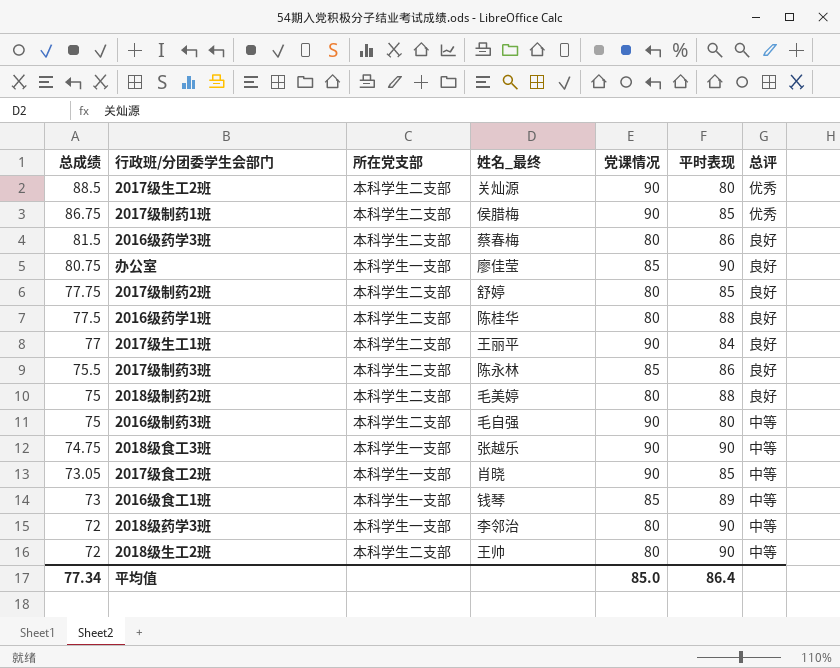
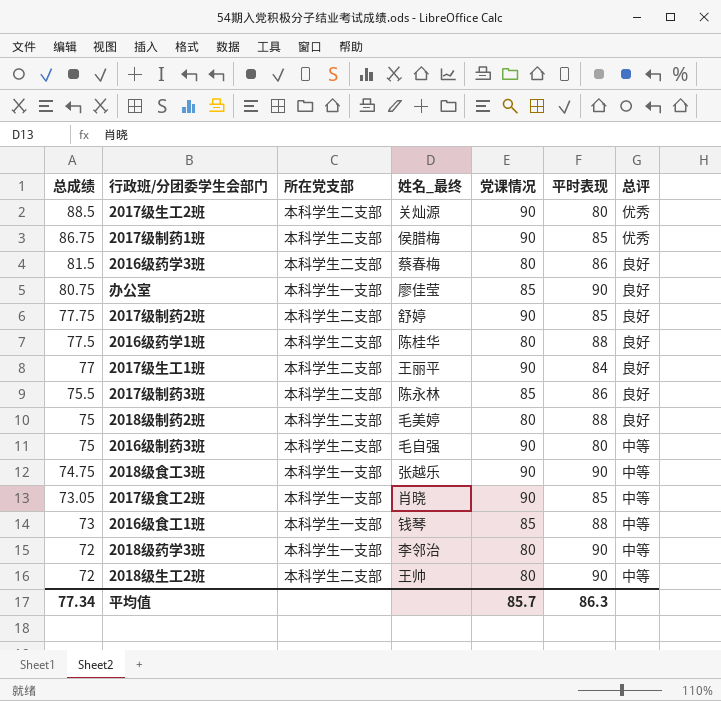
2017级制药2班 | 党课情况: 80 -> 90
2016级食工1班 | 平时表现: 89 -> 88
平均值 | 党课情况: 85.0 -> 85.7
平均值 | 平时表现: 86.4 -> 86.3

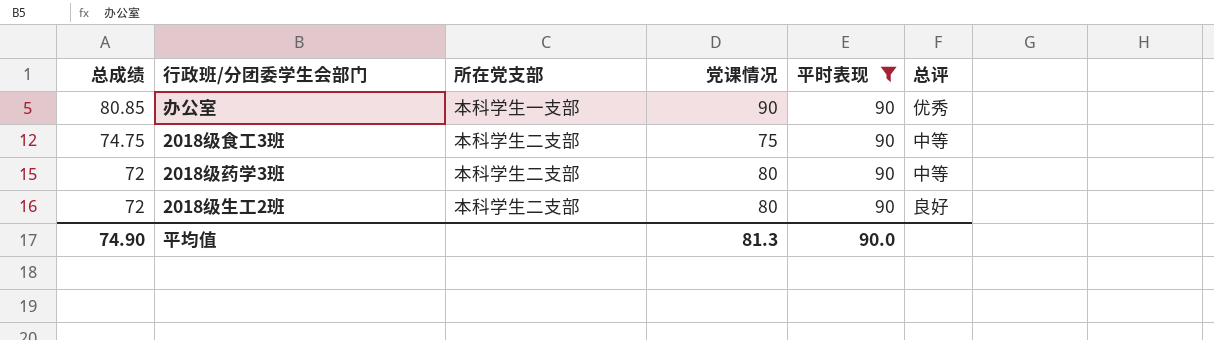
filter: none -> 平时表现 = 90
column 姓名_最终 | position: 4 -> none
办公室 | 总成绩: 80.75 -> 80.85
办公室 | 党课情况: 85 -> 90
办公室 | 总评: 良好 -> 优秀
2018级食工3班 | 所在党支部: 本科学生一支部 -> 本科学生二支部
2018级食工3班 | 党课情况: 90 -> 75
2018级药学3班 | 所在党支部: 本科学生一支部 -> 本科学生二支部
2018级生工2班 | 总评: 中等 -> 良好
平均值 | 总成绩: 77.34 -> 74.90
平均值 | 党课情况: 85.7 -> 81.3
平均值 | 平时表现: 86.3 -> 90.0

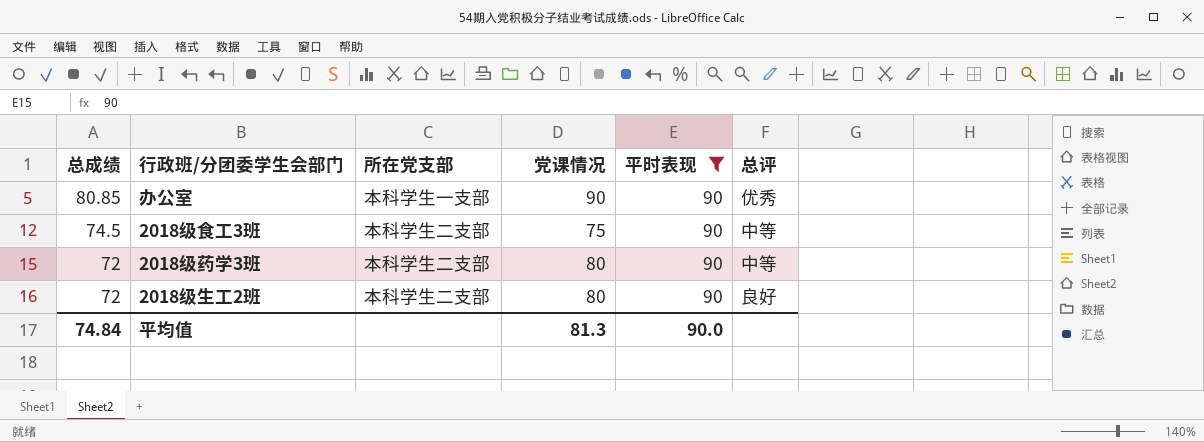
2018级食工3班 | 总成绩: 74.75 -> 74.5
平均值 | 总成绩: 74.90 -> 74.84

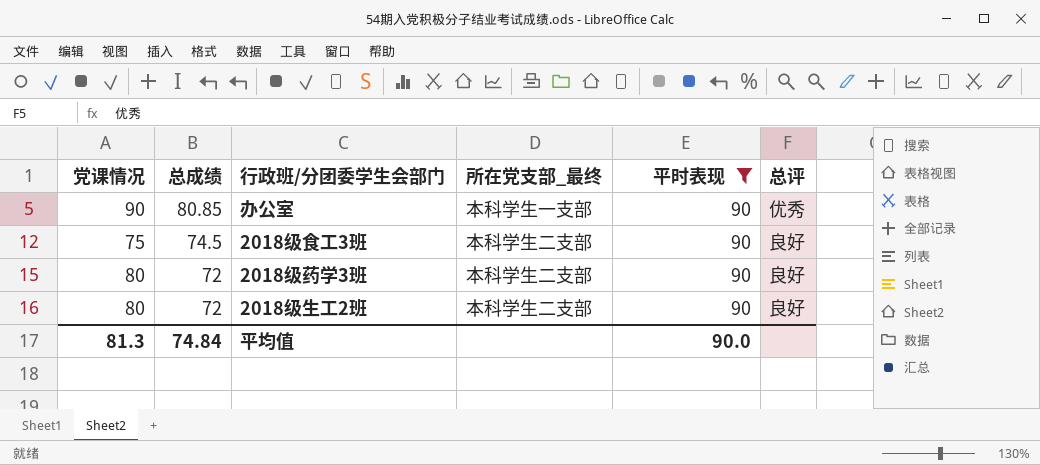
column 党课情况 | position: 4 -> 1
column name: 所在党支部 -> 所在党支部_最终
2018级食工3班 | 总评: 中等 -> 良好
2018级药学3班 | 总评: 中等 -> 良好

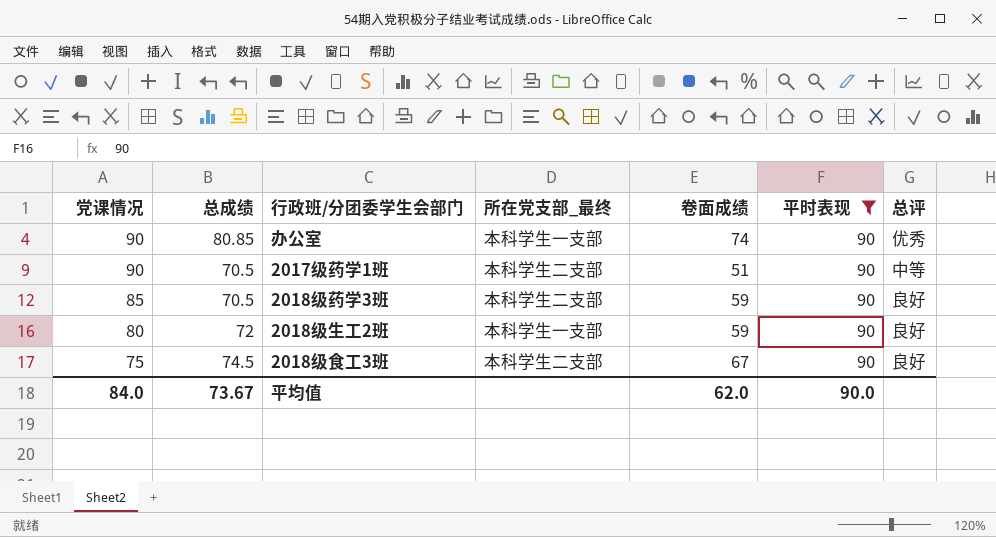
row order: 总成绩 descending -> 党课情况 descending
column 卷面成绩 | position: none -> 5
row 2017级药学1班: none -> 90 | 70.5 | 本科学生二支部 | 51 | 90 | 中等
2018级药学3班 | 党课情况: 80 -> 85
2018级药学3班 | 总成绩: 72 -> 70.5
2018级生工2班 | 所在党支部_最终: 本科学生二支部 -> 本科学生一支部
平均值 | 党课情况: 81.3 -> 84.0
平均值 | 总成绩: 74.84 -> 73.67

